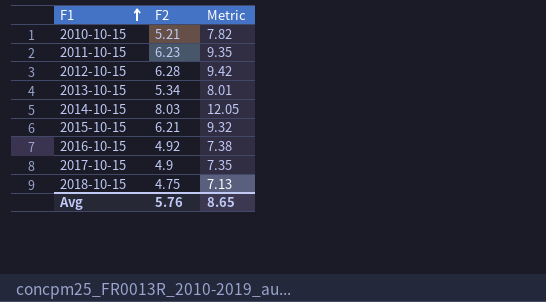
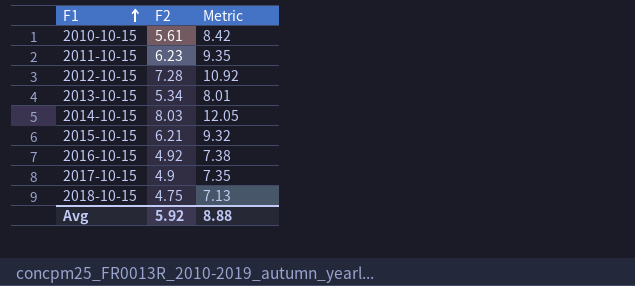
2010-10-15 | F2: 5.21 -> 5.61
2010-10-15 | Metric: 7.82 -> 8.42
2012-10-15 | F2: 6.28 -> 7.28
2012-10-15 | Metric: 9.42 -> 10.92
Avg | F2: 5.76 -> 5.92
Avg | Metric: 8.65 -> 8.88

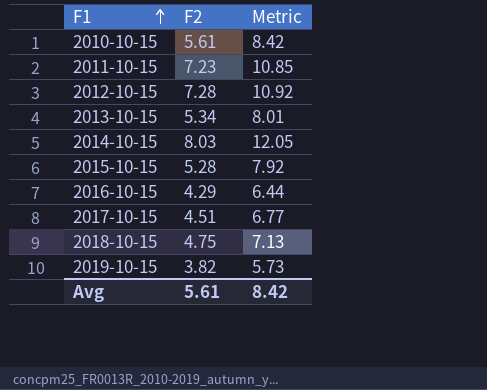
2011-10-15 | F2: 6.23 -> 7.23
2011-10-15 | Metric: 9.35 -> 10.85
2015-10-15 | F2: 6.21 -> 5.28
2015-10-15 | Metric: 9.32 -> 7.92
2016-10-15 | F2: 4.92 -> 4.29
2016-10-15 | Metric: 7.38 -> 6.44
2017-10-15 | F2: 4.9 -> 4.51
2017-10-15 | Metric: 7.35 -> 6.77
row 2019-10-15: none -> 3.82 | 5.73
Avg | F2: 5.92 -> 5.61
Avg | Metric: 8.88 -> 8.42

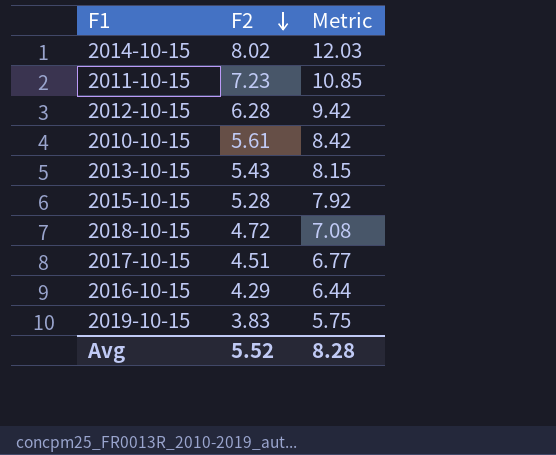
row order: F1 ascending -> F2 descending
2014-10-15 | F2: 8.03 -> 8.02
2014-10-15 | Metric: 12.05 -> 12.03
2012-10-15 | F2: 7.28 -> 6.28
2012-10-15 | Metric: 10.92 -> 9.42
2013-10-15 | F2: 5.34 -> 5.43
2013-10-15 | Metric: 8.01 -> 8.15
2018-10-15 | F2: 4.75 -> 4.72
2018-10-15 | Metric: 7.13 -> 7.08
2019-10-15 | F2: 3.82 -> 3.83
2019-10-15 | Metric: 5.73 -> 5.75
Avg | F2: 5.61 -> 5.52
Avg | Metric: 8.42 -> 8.28

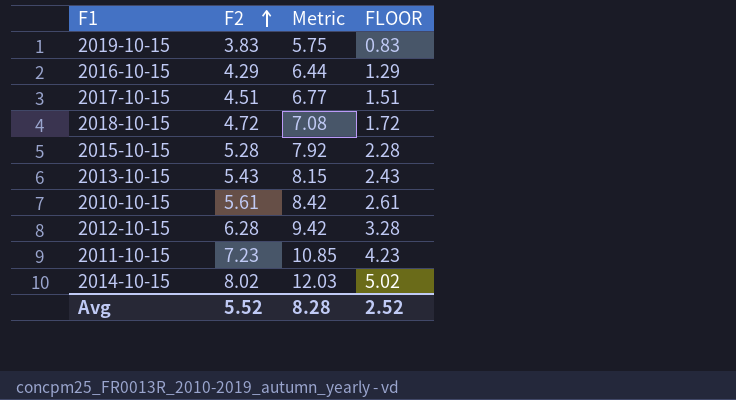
row order: F2 descending -> F2 ascending
column FLOOR | formula: none -> [F2] - 3

